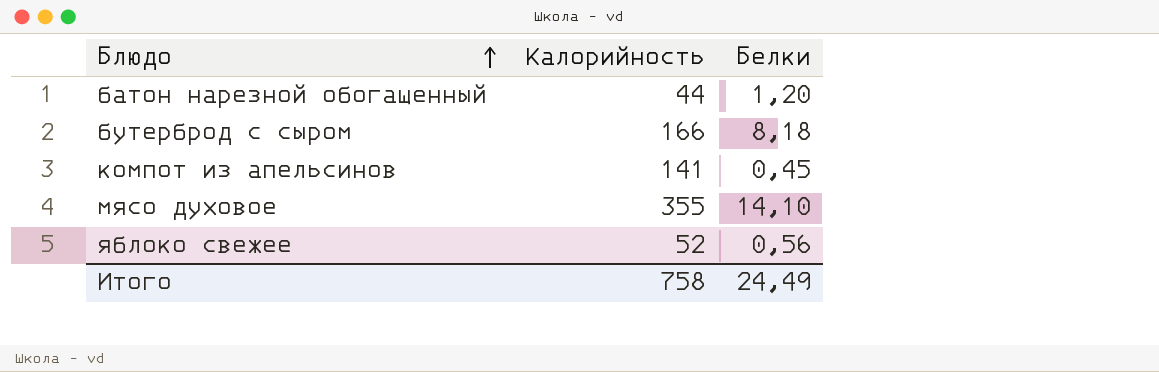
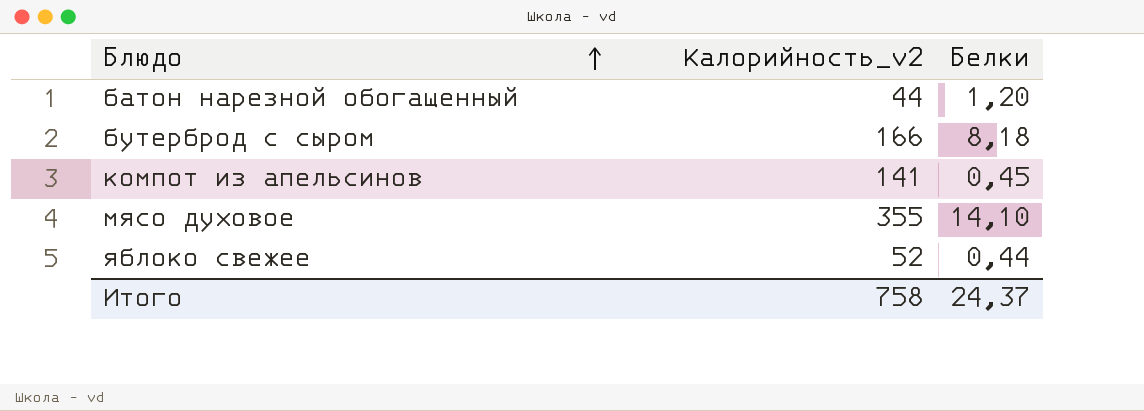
column name: Калорийность -> Калорийность_v2
яблоко свежее | Белки: 0,56 -> 0,44
Итого | Белки: 24,49 -> 24,37

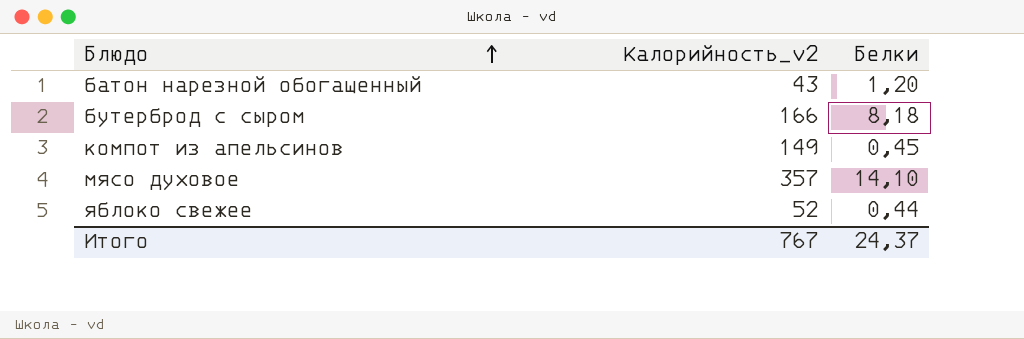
батон нарезной обогащенный | Калорийность_v2: 44 -> 43
компот из апельсинов | Калорийность_v2: 141 -> 149
мясо духовое | Калорийность_v2: 355 -> 357
Итого | Калорийность_v2: 758 -> 767

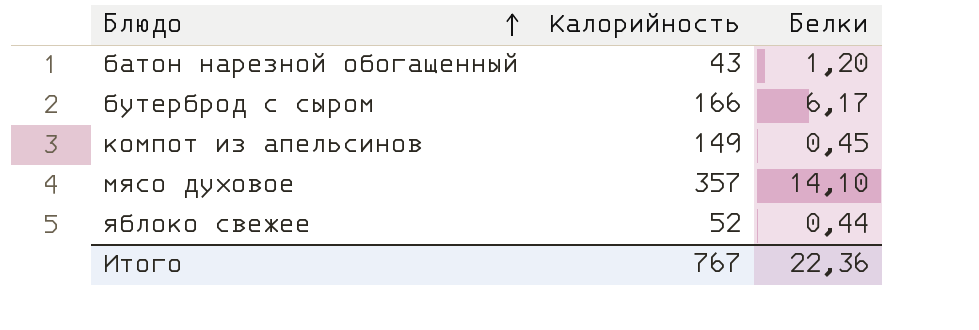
column name: Калорийность_v2 -> Калорийность
бутерброд с сыром | Белки: 8,18 -> 6,17
Итого | Белки: 24,37 -> 22,36

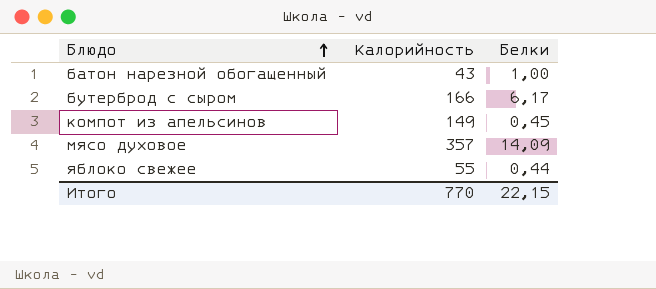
батон нарезной обогащенный | Белки: 1,20 -> 1,00
мясо духовое | Белки: 14,10 -> 14,09
яблоко свежее | Калорийность: 52 -> 55
Итого | Калорийность: 767 -> 770
Итого | Белки: 22,36 -> 22,15

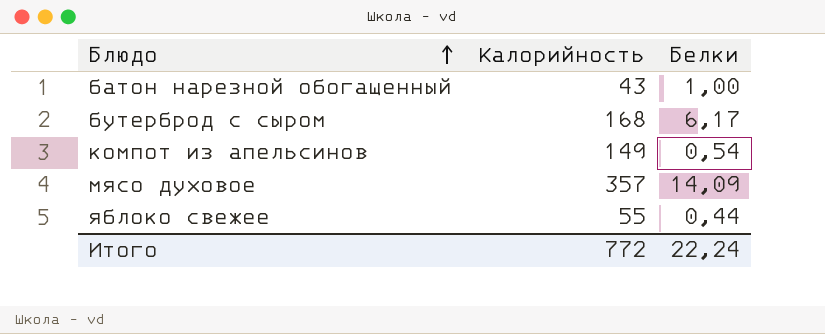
бутерброд с сыром | Калорийность: 166 -> 168
компот из апельсинов | Белки: 0,45 -> 0,54
Итого | Калорийность: 770 -> 772
Итого | Белки: 22,15 -> 22,24

